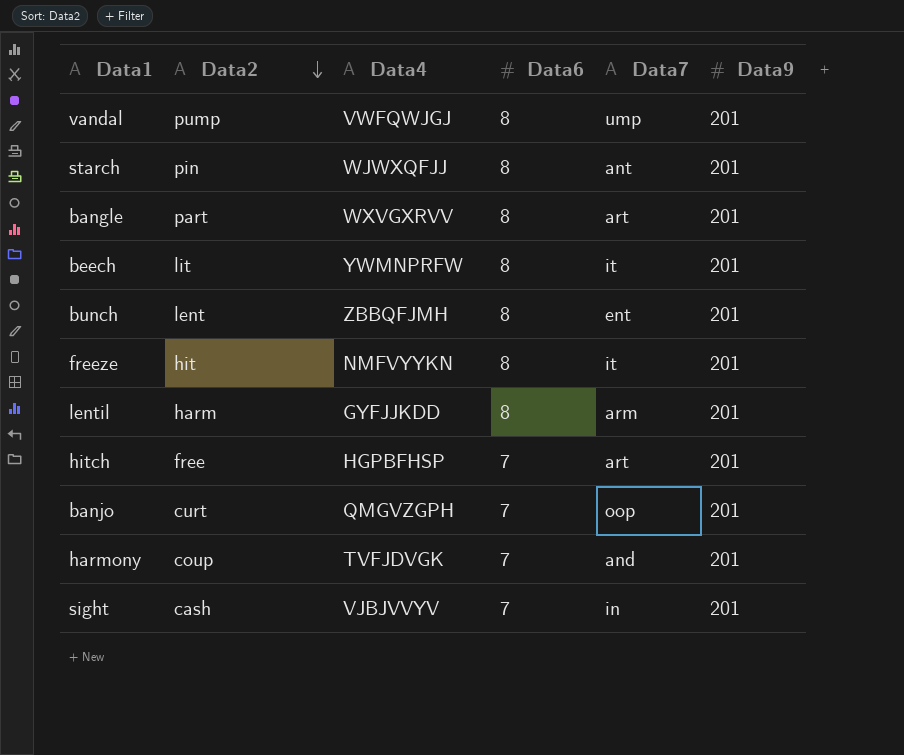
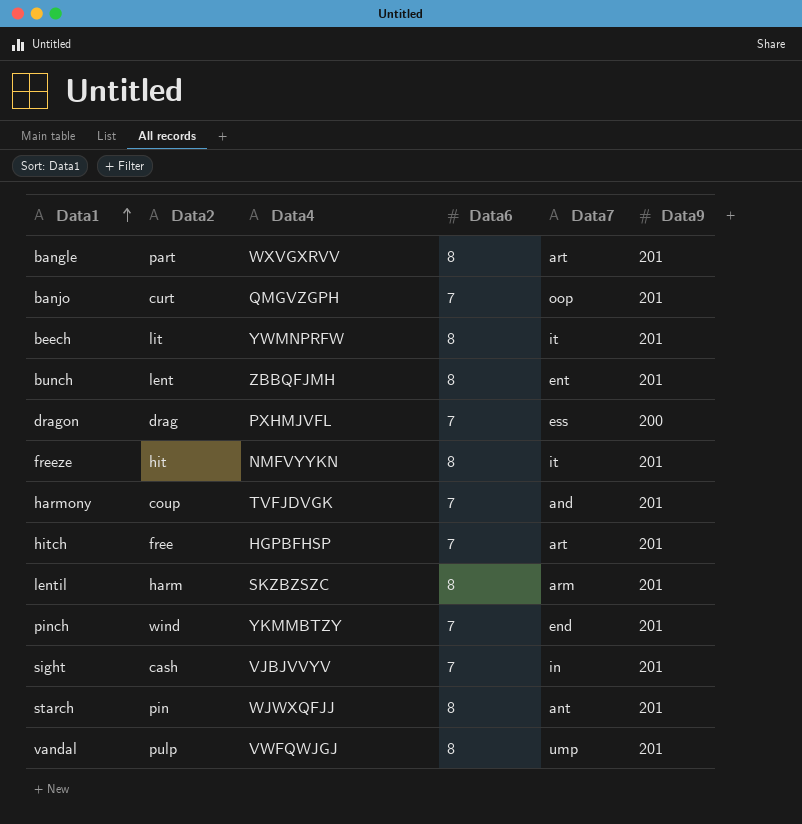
row order: Data2 descending -> Data1 ascending
row dragon: none -> drag | PXHMJVFL | 7 | ess | 200
lentil | Data4: GYFJJKDD -> SKZBZSZC
row pinch: none -> wind | YKMMBTZY | 7 | end | 201
vandal | Data2: pump -> pulp

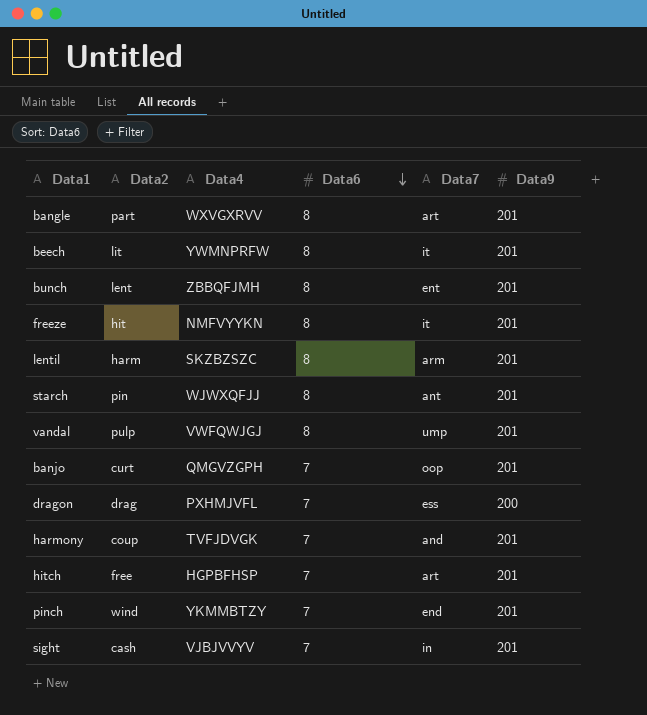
row order: Data1 ascending -> Data6 descending

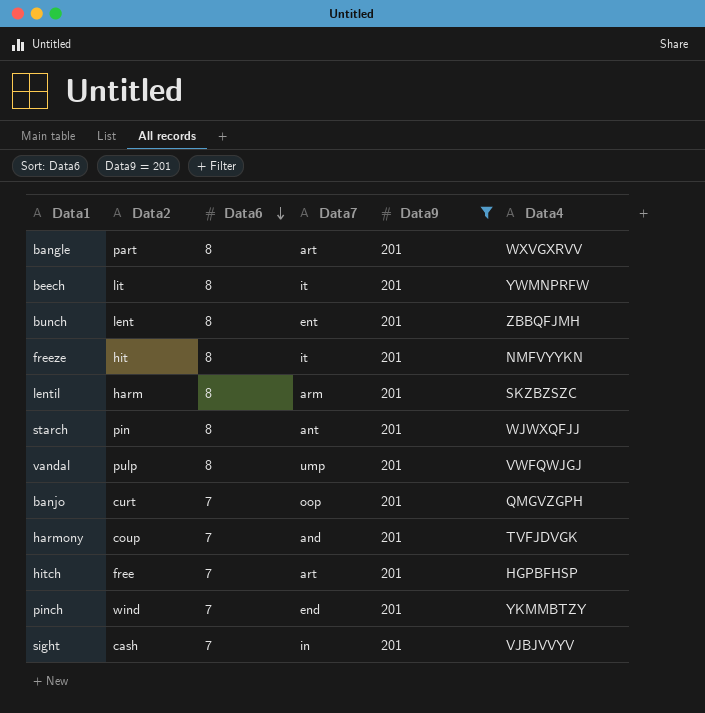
filter: none -> Data9 = 201
column Data4 | position: 3 -> 6

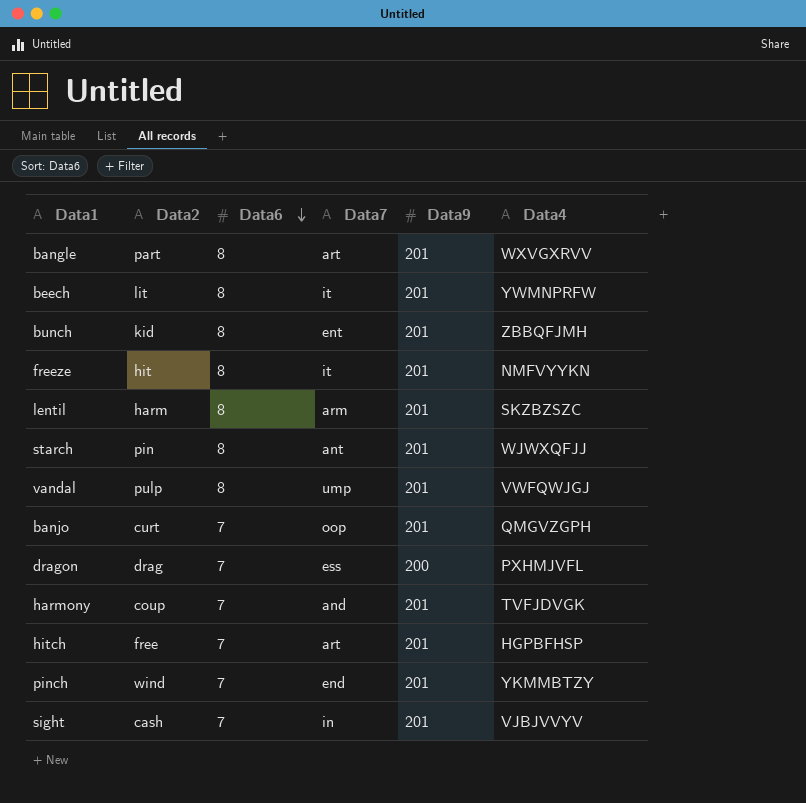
filter: Data9 = 201 -> none
bunch | Data2: lent -> kid

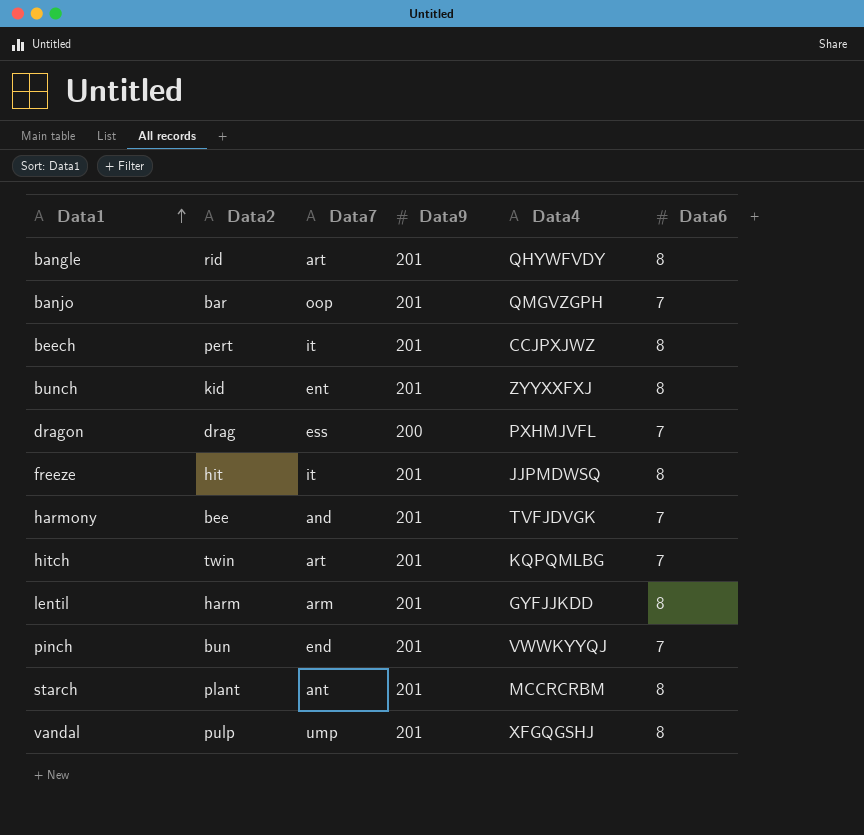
row order: Data6 descending -> Data1 ascending
column Data6 | position: 3 -> 6
row sight: cash | 7 | in | 201 | VJBJVVYV -> none
bangle | Data2: part -> rid
bangle | Data4: WXVGXRVV -> QHYWFVDY
banjo | Data2: curt -> bar
beech | Data2: lit -> pert
beech | Data4: YWMNPRFW -> CCJPXJWZ
bunch | Data4: ZBBQFJMH -> ZYYXXFXJ
freeze | Data4: NMFVYYKN -> JJPMDWSQ
harmony | Data2: coup -> bee
hitch | Data2: free -> twin
hitch | Data4: HGPBFHSP -> KQPQMLBG
lentil | Data4: SKZBZSZC -> GYFJJKDD
pinch | Data2: wind -> bun
pinch | Data4: YKMMBTZY -> VWWKYYQJ
starch | Data2: pin -> plant
starch | Data4: WJWXQFJJ -> MCCRCRBM
vandal | Data4: VWFQWJGJ -> XFGQGSHJ

